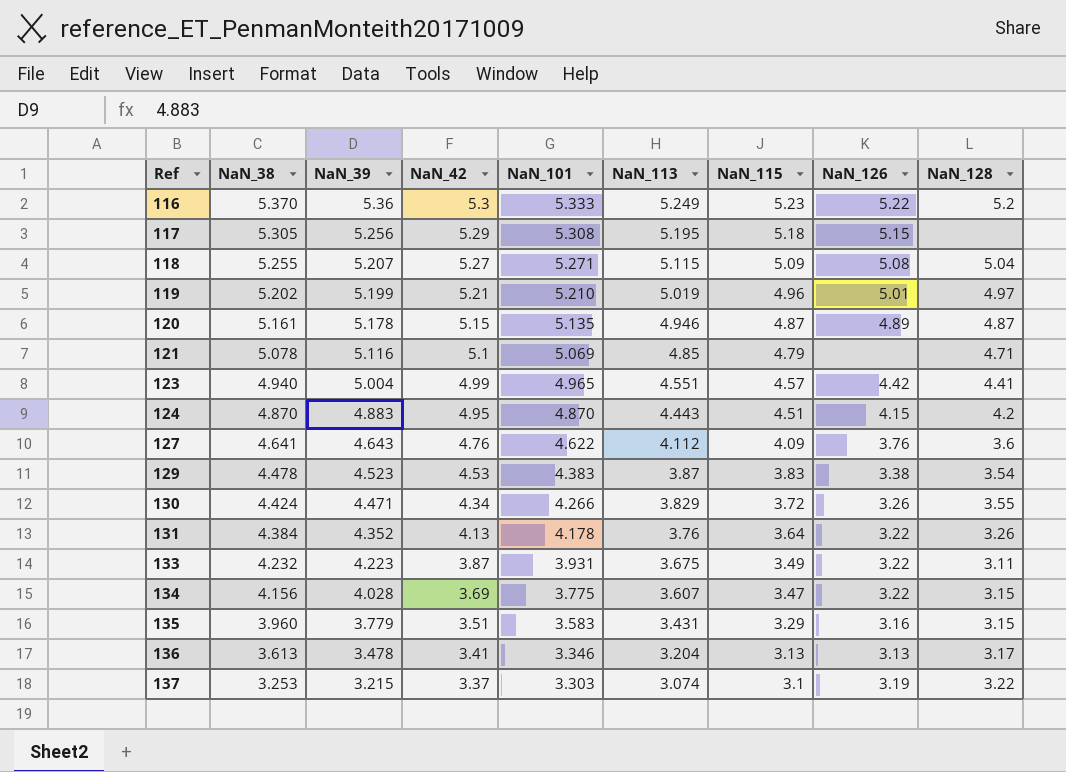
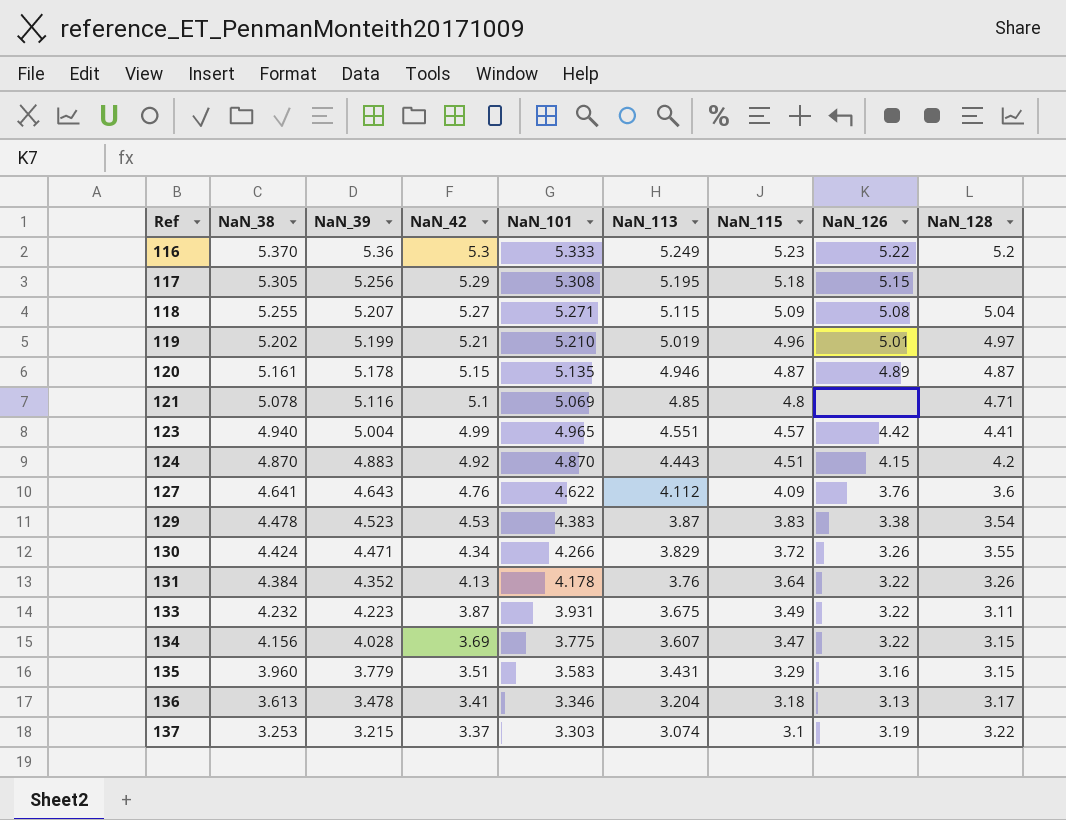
121 | NaN_115: 4.79 -> 4.8
124 | NaN_42: 4.95 -> 4.92
136 | NaN_115: 3.13 -> 3.18

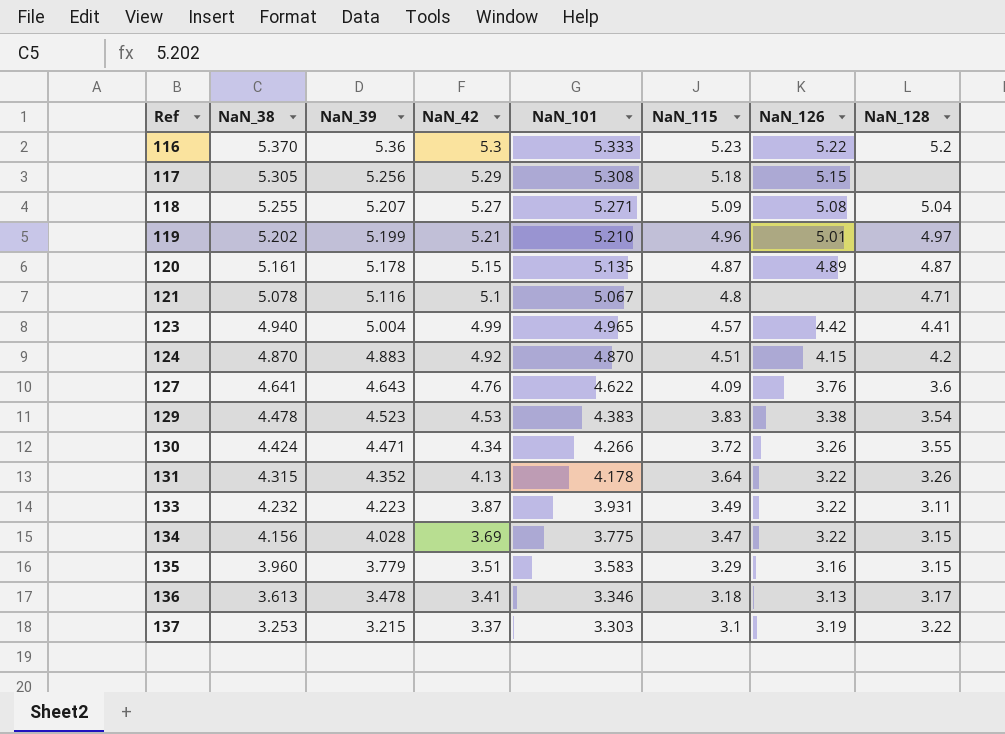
column NaN_113 | position: 6 -> none
121 | NaN_101: 5.069 -> 5.067
131 | NaN_38: 4.384 -> 4.315

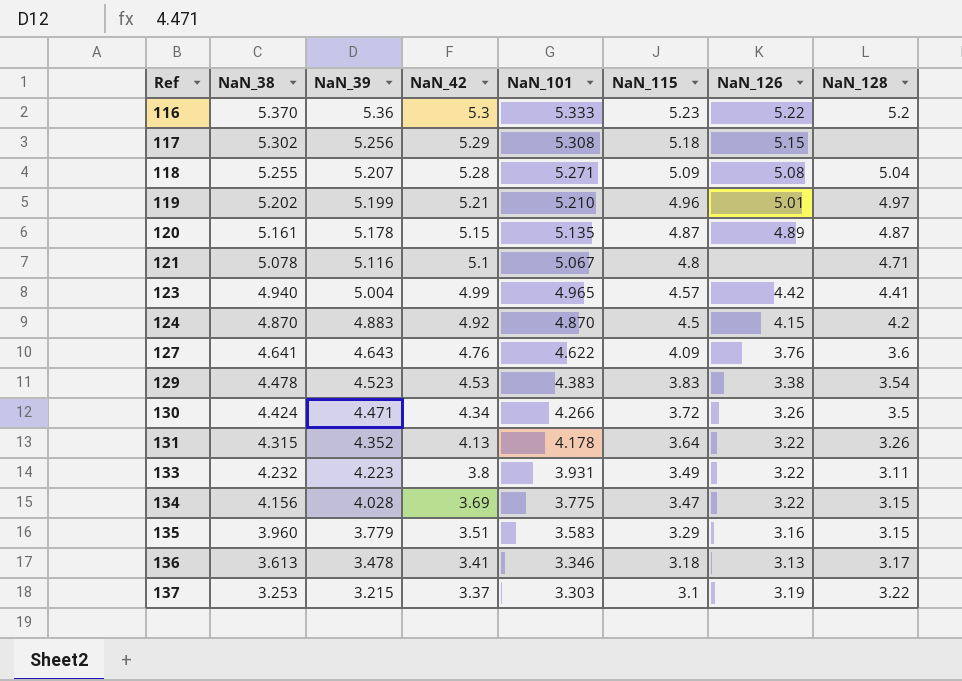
117 | NaN_38: 5.305 -> 5.302
118 | NaN_42: 5.27 -> 5.28
124 | NaN_115: 4.51 -> 4.5
130 | NaN_128: 3.55 -> 3.5
133 | NaN_42: 3.87 -> 3.8

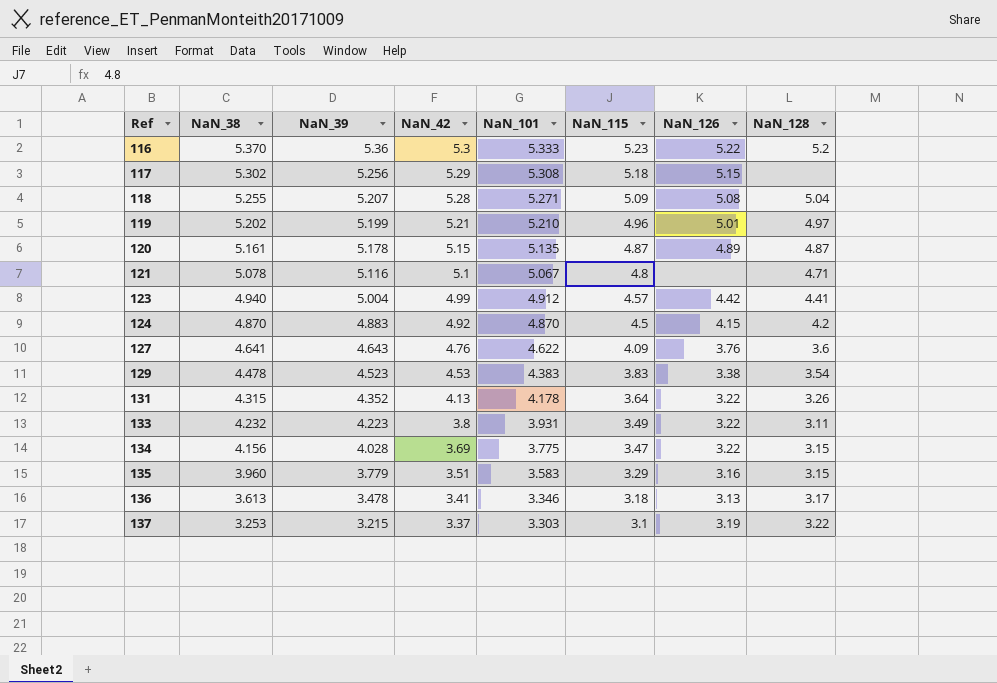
row 130: 4.424 | 4.471 | 4.34 | 4.266 | 3.72 | 3.26 | 3.5 -> none
123 | NaN_101: 4.965 -> 4.912

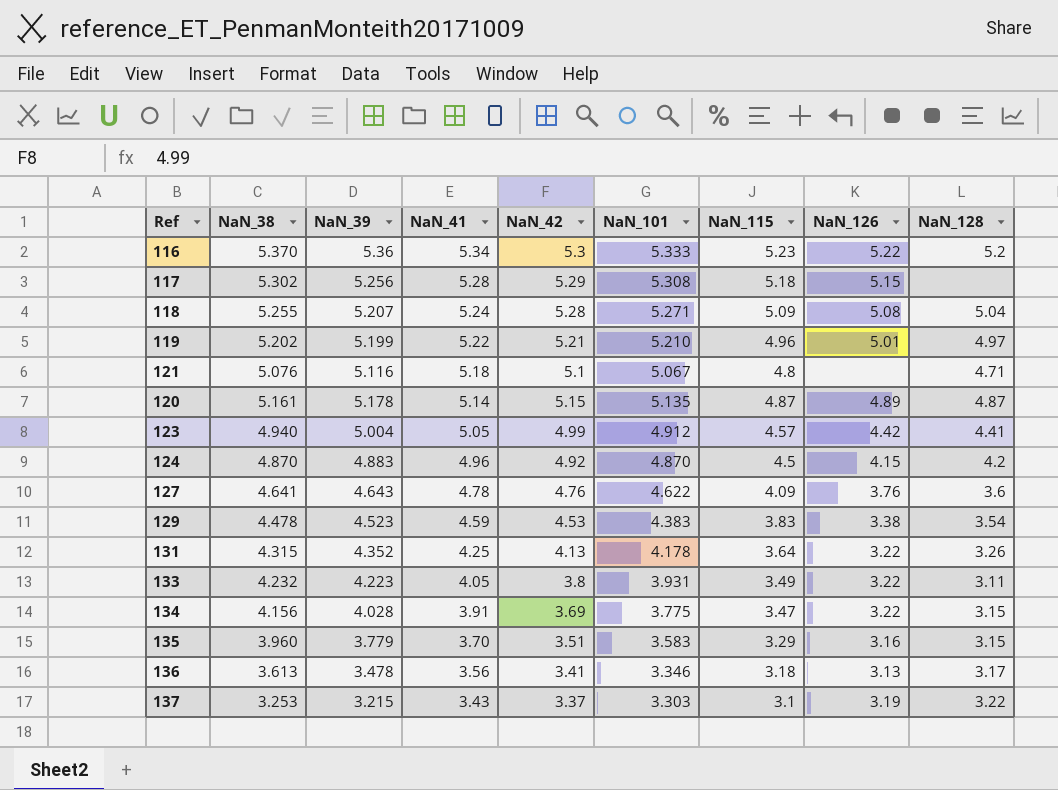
row order: Ref ascending -> NaN_41 descending
column NaN_41 | position: none -> 4
121 | NaN_38: 5.078 -> 5.076

